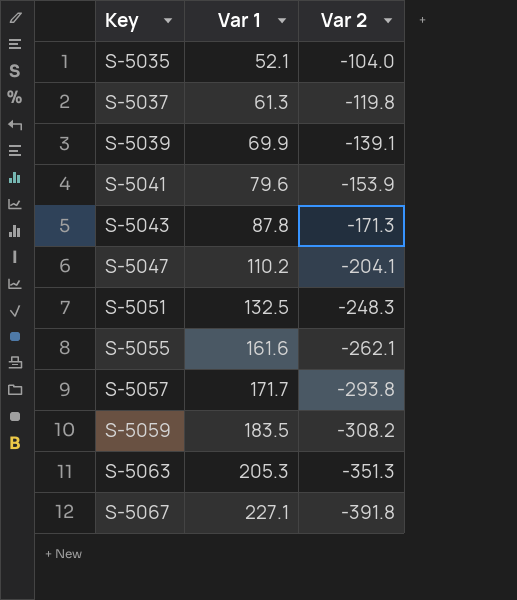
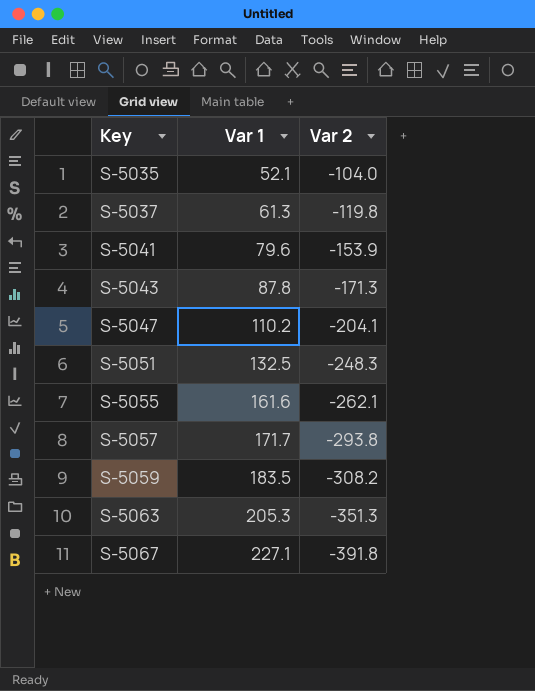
row S-5039: 69.9 | -139.1 -> none

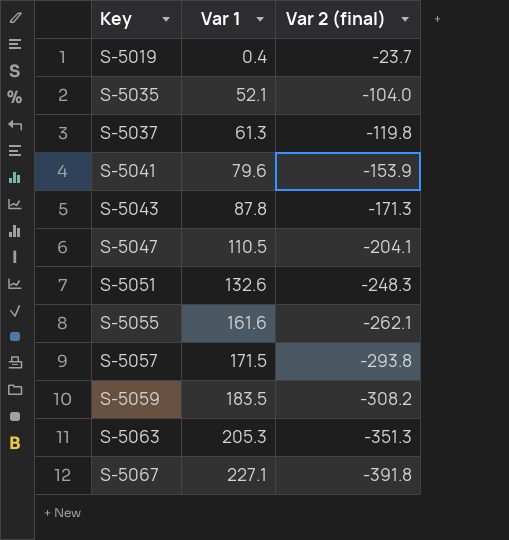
column name: Var 2 -> Var 2 (final)
row S-5019: none -> 0.4 | -23.7
S-5047 | Var 1: 110.2 -> 110.5
S-5051 | Var 1: 132.5 -> 132.6
S-5057 | Var 1: 171.7 -> 171.5

